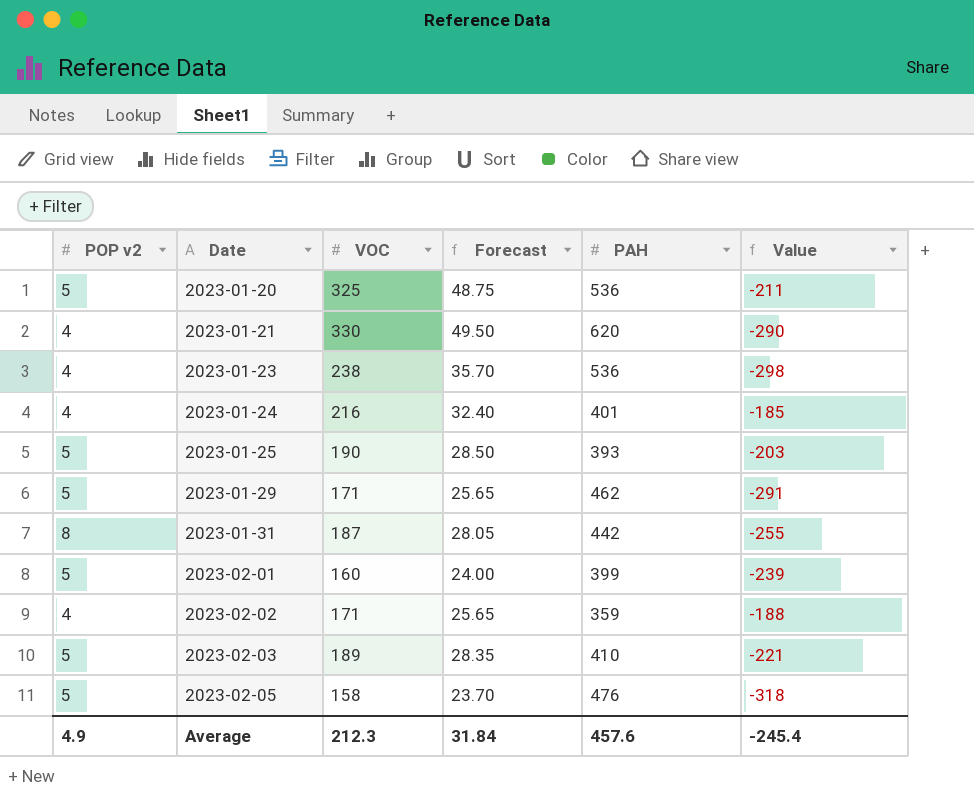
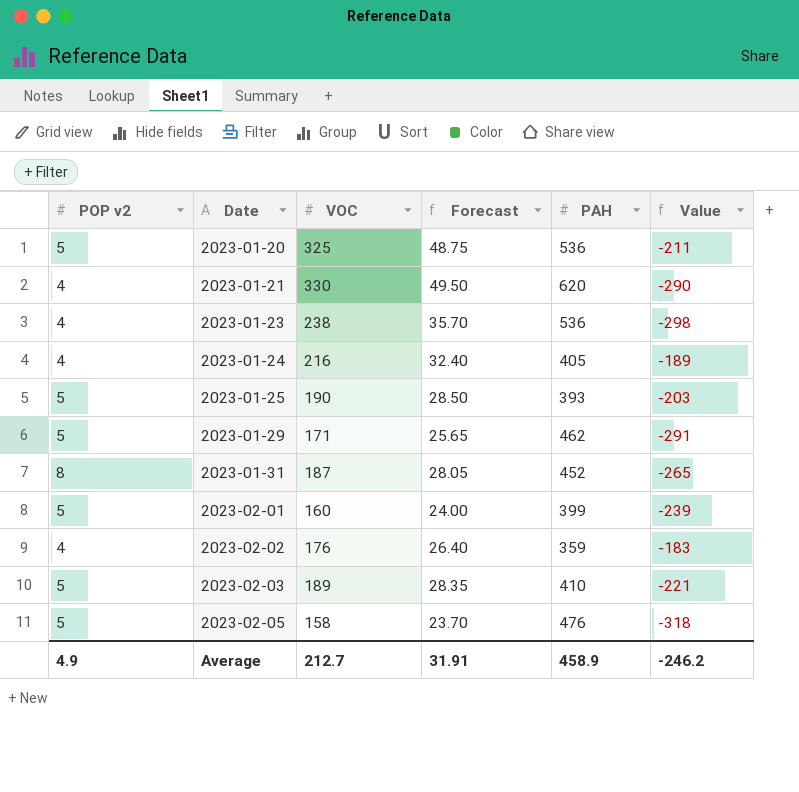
2023-01-24 | PAH: 401 -> 405
2023-01-24 | Value: -185 -> -189
2023-01-31 | PAH: 442 -> 452
2023-01-31 | Value: -255 -> -265
2023-02-02 | VOC: 171 -> 176
2023-02-02 | Forecast: 25.65 -> 26.40
2023-02-02 | Value: -188 -> -183
Average | VOC: 212.3 -> 212.7
Average | Forecast: 31.84 -> 31.91
Average | PAH: 457.6 -> 458.9
Average | Value: -245.4 -> -246.2

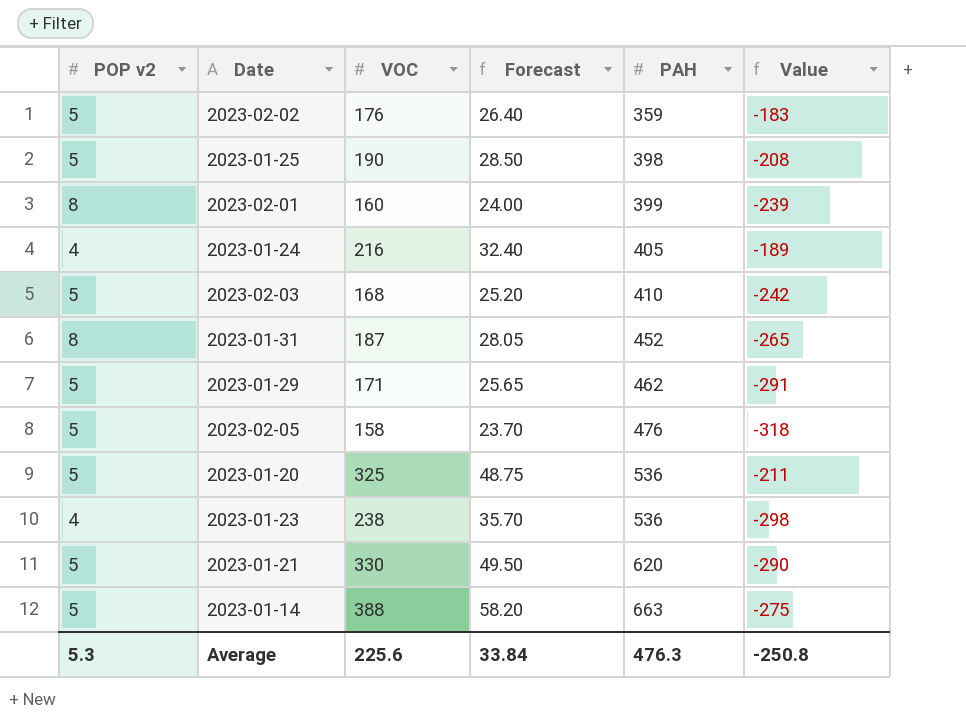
row order: Date ascending -> PAH ascending
2023-02-02 | POP v2: 4 -> 5
2023-01-25 | PAH: 393 -> 398
2023-01-25 | Value: -203 -> -208
2023-02-01 | POP v2: 5 -> 8
2023-02-03 | VOC: 189 -> 168
2023-02-03 | Forecast: 28.35 -> 25.20
2023-02-03 | Value: -221 -> -242
2023-01-21 | POP v2: 4 -> 5
row 2023-01-14: none -> 5 | 388 | 58.20 | 663 | -275
Average | POP v2: 4.9 -> 5.3
Average | VOC: 212.7 -> 225.6
Average | Forecast: 31.91 -> 33.84
Average | PAH: 458.9 -> 476.3
Average | Value: -246.2 -> -250.8

